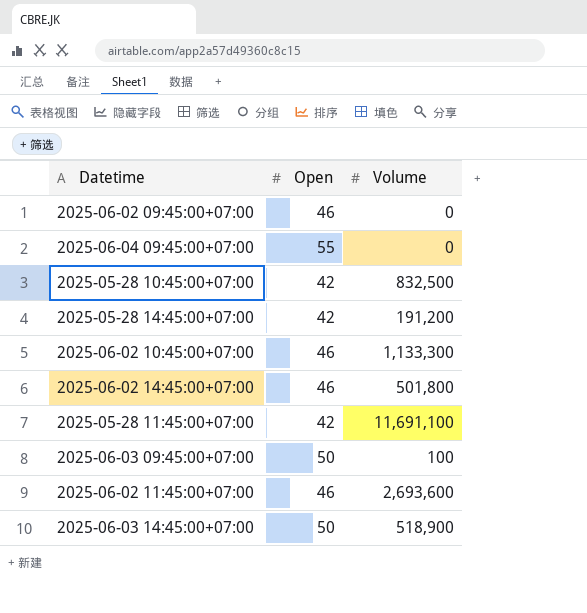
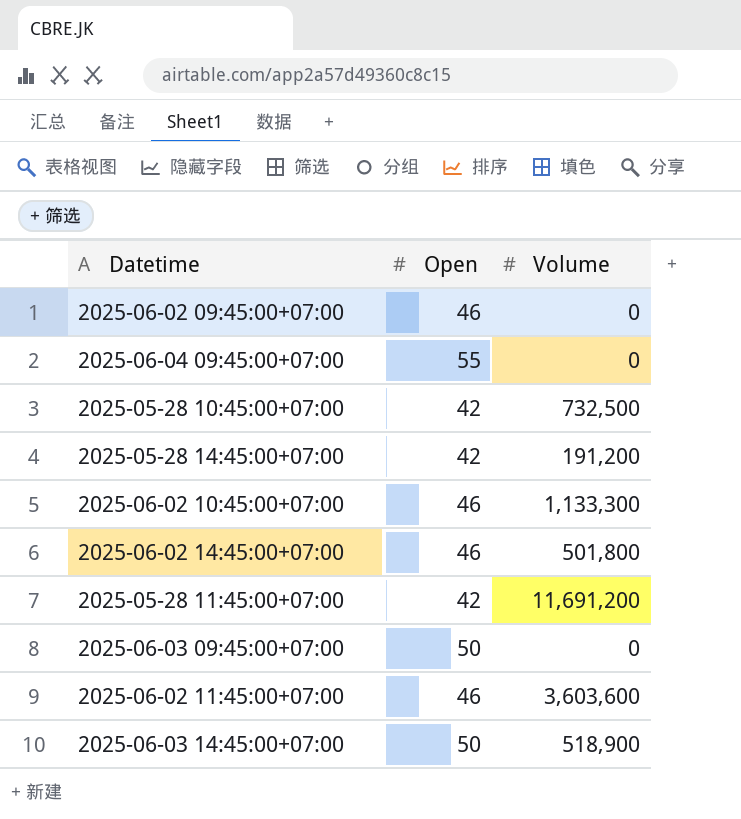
2025-05-28 10:45:00+07:00 | Volume: 832,500 -> 732,500
2025-05-28 11:45:00+07:00 | Volume: 11,691,100 -> 11,691,200
2025-06-03 09:45:00+07:00 | Volume: 100 -> 0
2025-06-02 11:45:00+07:00 | Volume: 2,693,600 -> 3,603,600

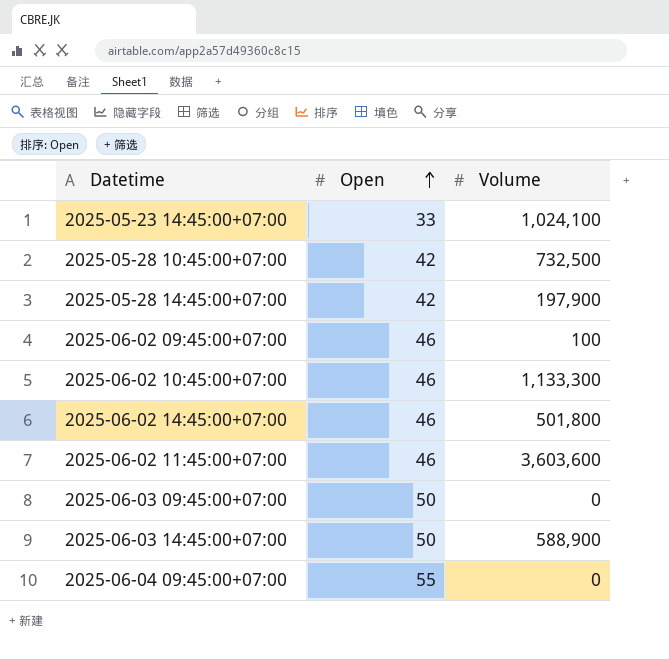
row order: none -> Open ascending
row 2025-05-28 11:45:00+07:00: 42 | 11,691,200 -> none
row 2025-05-23 14:45:00+07:00: none -> 33 | 1,024,100
2025-05-28 14:45:00+07:00 | Volume: 191,200 -> 197,900
2025-06-02 09:45:00+07:00 | Volume: 0 -> 100
2025-06-03 14:45:00+07:00 | Volume: 518,900 -> 588,900

